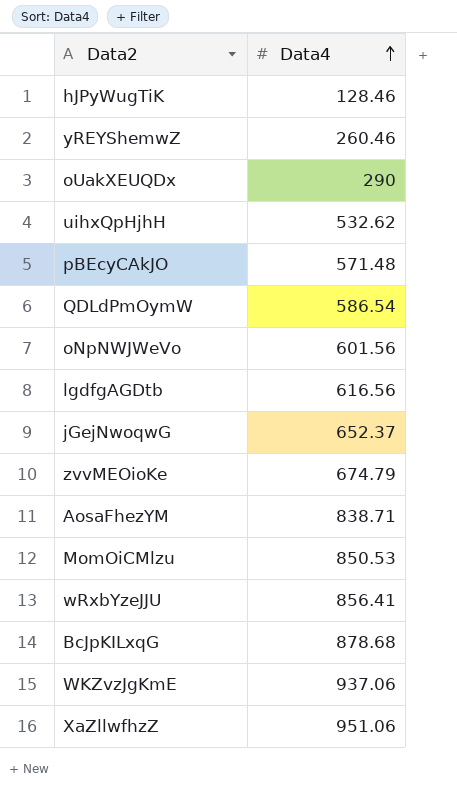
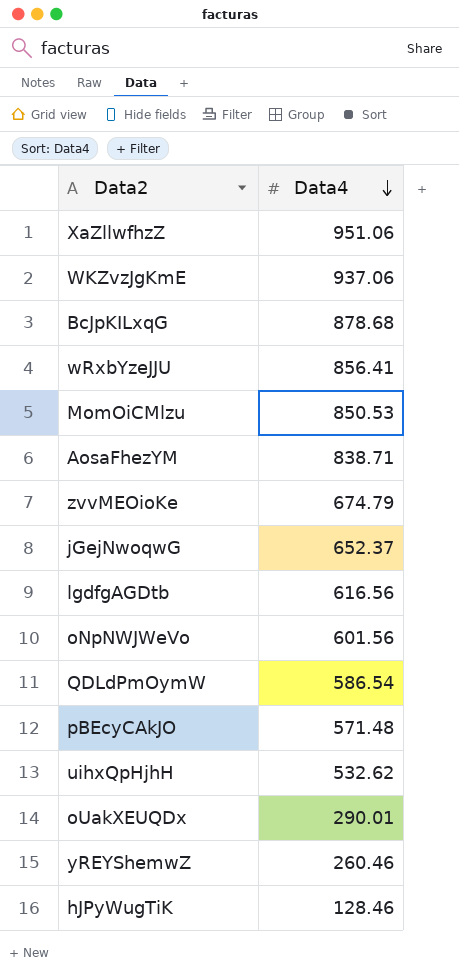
row order: Data4 ascending -> Data4 descending
oUakXEUQDx | Data4: 290 -> 290.01

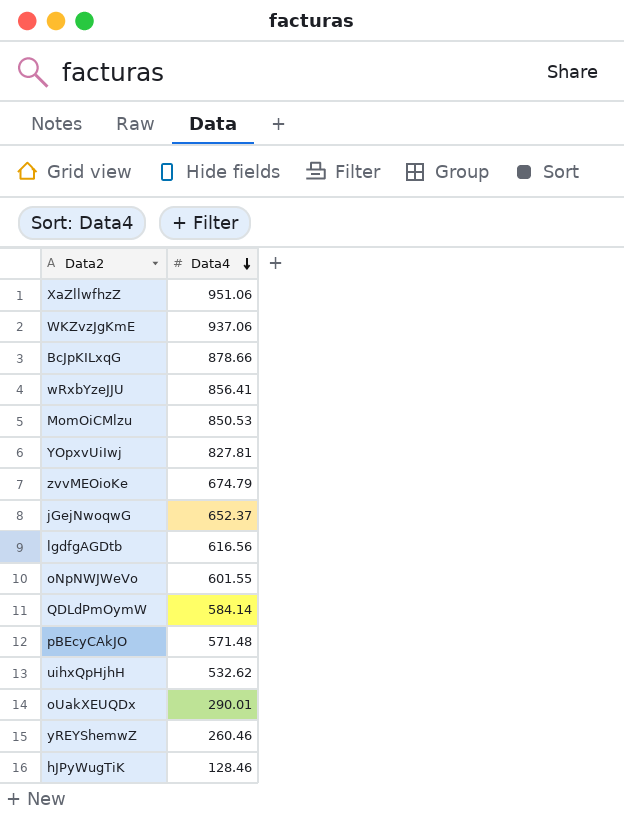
row AosaFhezYM: 838.71 -> none
BcJpKILxqG | Data4: 878.68 -> 878.66
row YOpxvUiIwj: none -> 827.81
oNpNWJWeVo | Data4: 601.56 -> 601.55
QDLdPmOymW | Data4: 586.54 -> 584.14

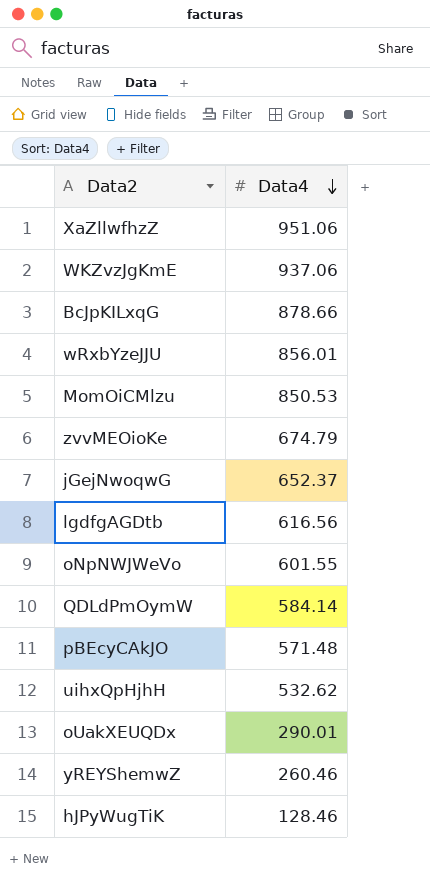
row YOpxvUiIwj: 827.81 -> none
wRxbYzeJJU | Data4: 856.41 -> 856.01

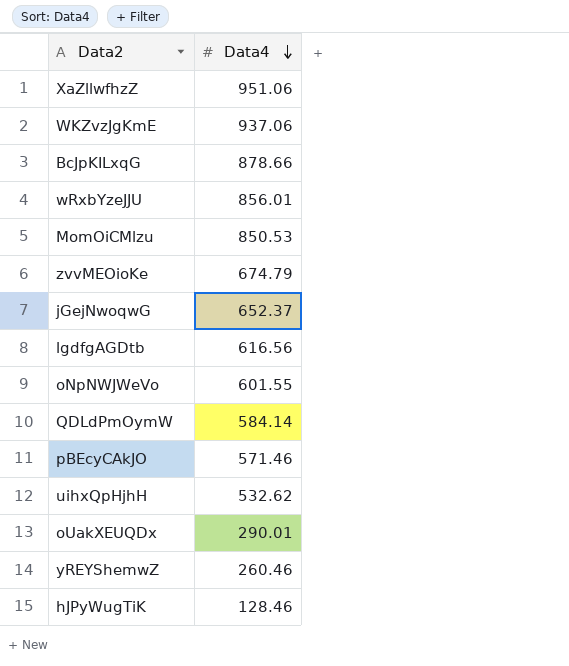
pBEcyCAkJO | Data4: 571.48 -> 571.46

